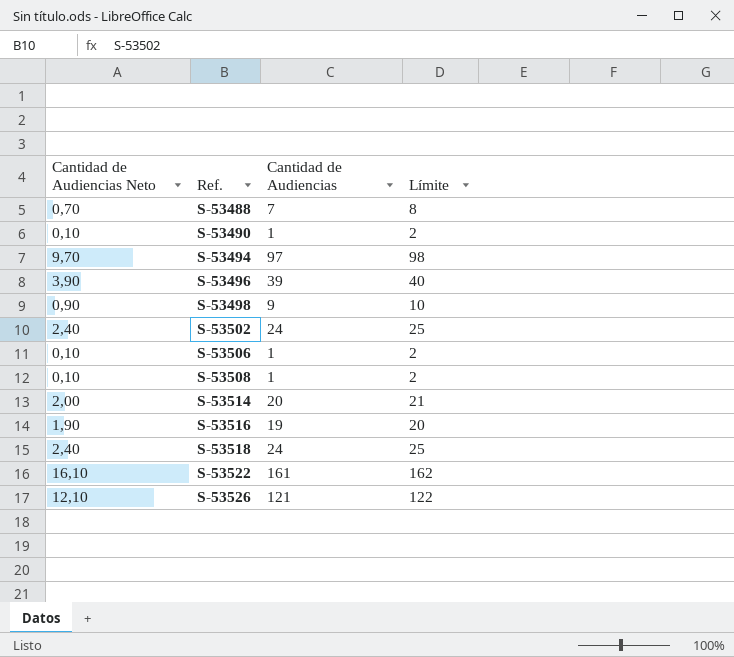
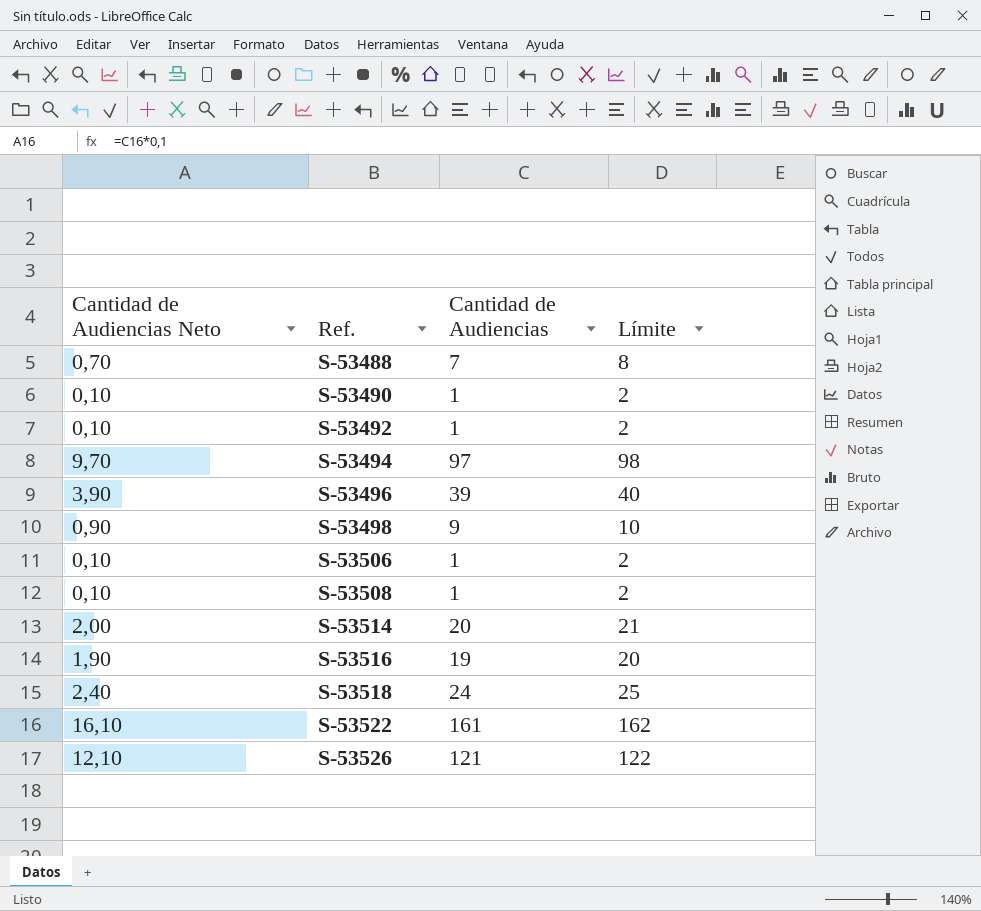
row S-53502: 2,40 | 24 | 25 -> none
row S-53492: none -> 0,10 | 1 | 2

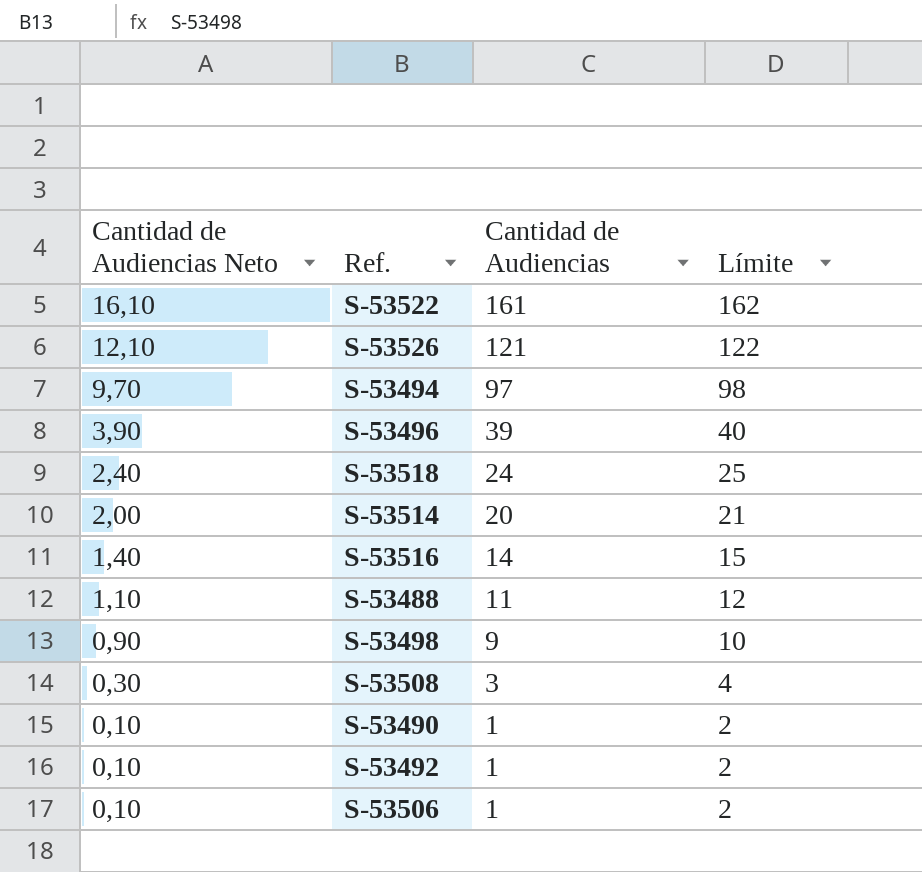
row order: Ref. ascending -> Cantidad de Audiencias Neto descending
S-53516 | Cantidad de Audiencias Neto: 1,90 -> 1,40
S-53516 | Cantidad de Audiencias: 19 -> 14
S-53516 | Límite: 20 -> 15
S-53488 | Cantidad de Audiencias Neto: 0,70 -> 1,10
S-53488 | Cantidad de Audiencias: 7 -> 11
S-53488 | Límite: 8 -> 12
S-53508 | Cantidad de Audiencias Neto: 0,10 -> 0,30
S-53508 | Cantidad de Audiencias: 1 -> 3
S-53508 | Límite: 2 -> 4

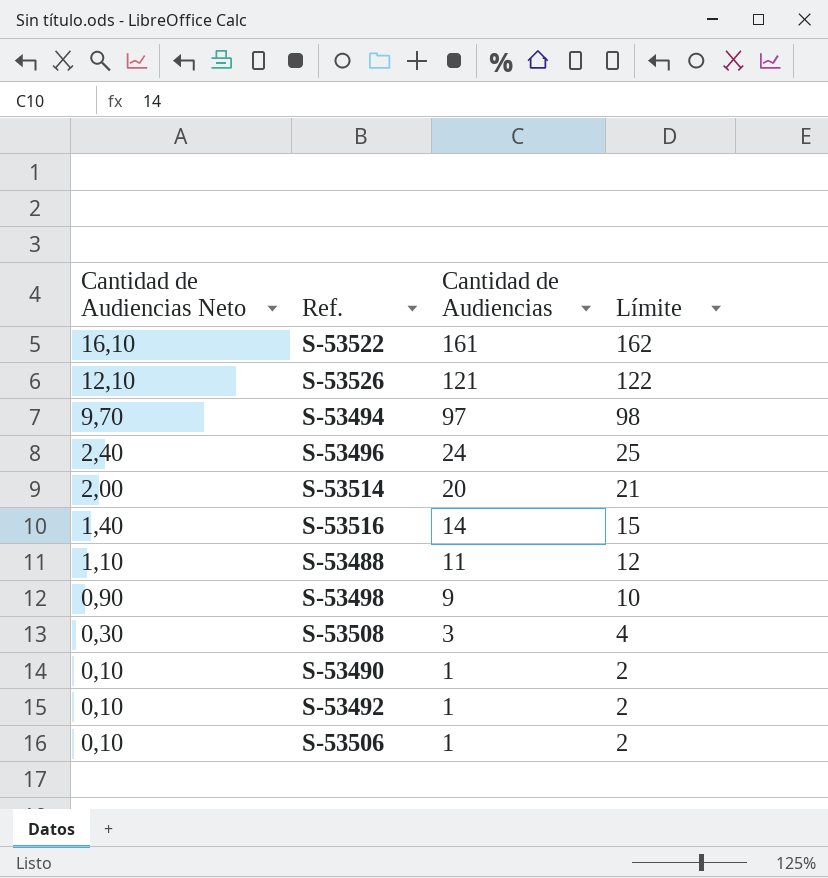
row S-53518: 2,40 | 24 | 25 -> none
S-53496 | Cantidad de Audiencias Neto: 3,90 -> 2,40
S-53496 | Cantidad de Audiencias: 39 -> 24
S-53496 | Límite: 40 -> 25

